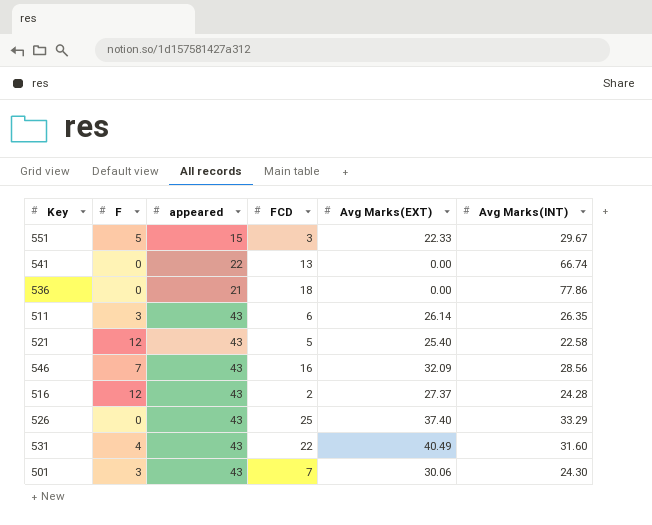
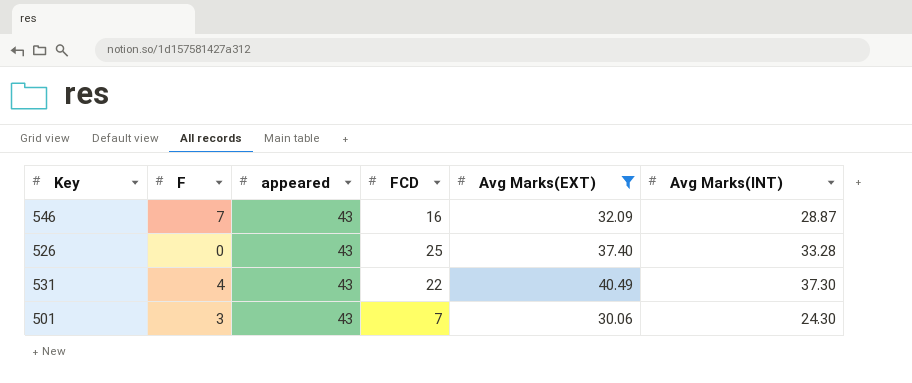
filter: none -> Avg Marks(EXT) >= 30.06
546 | Avg Marks(INT): 28.56 -> 28.87
526 | Avg Marks(INT): 33.29 -> 33.28
531 | Avg Marks(INT): 31.60 -> 37.30

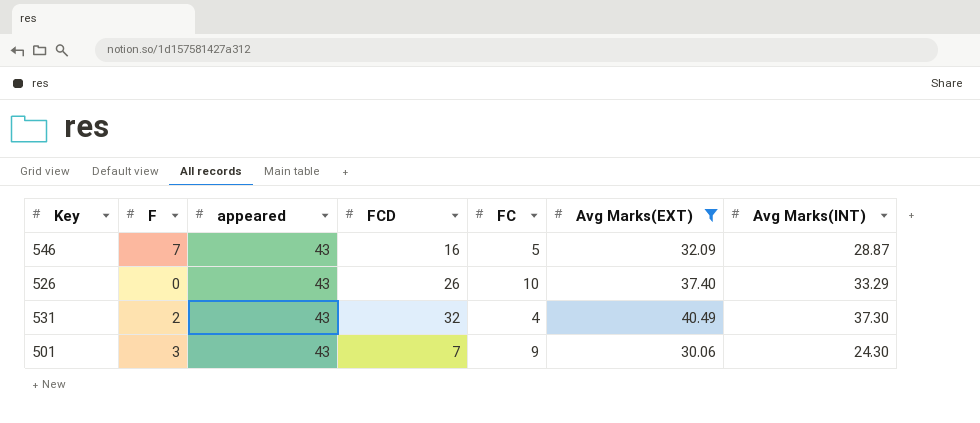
column FC | position: none -> 5
526 | FCD: 25 -> 26
526 | Avg Marks(INT): 33.28 -> 33.29
531 | F: 4 -> 2
531 | FCD: 22 -> 32

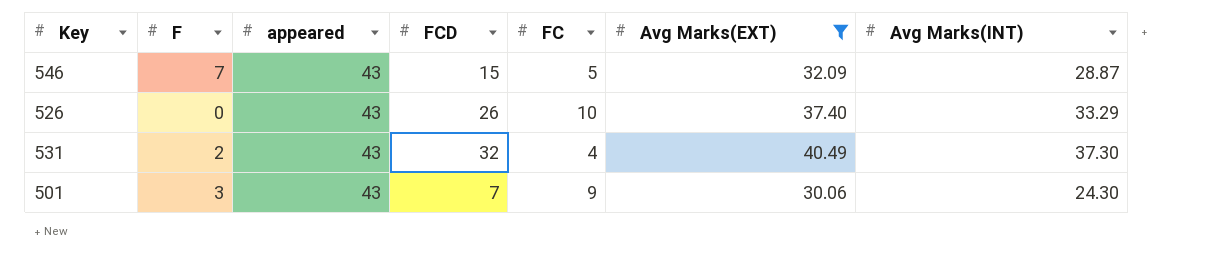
546 | FCD: 16 -> 15

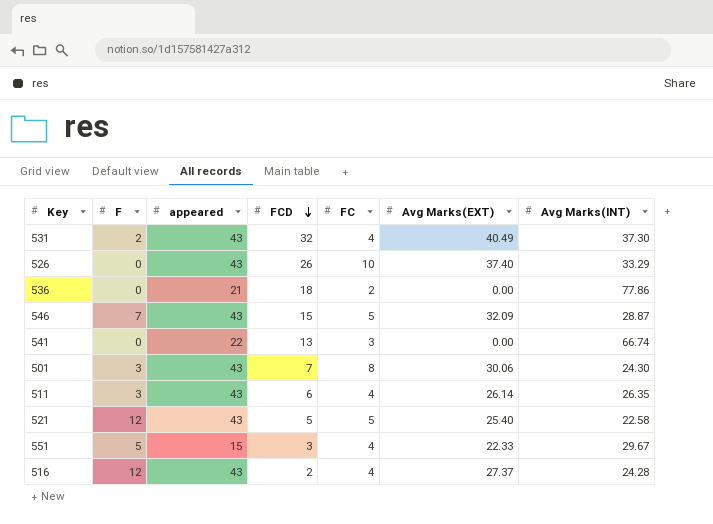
filter: Avg Marks(EXT) >= 30.06 -> none
row order: none -> FCD descending
501 | FC: 9 -> 8

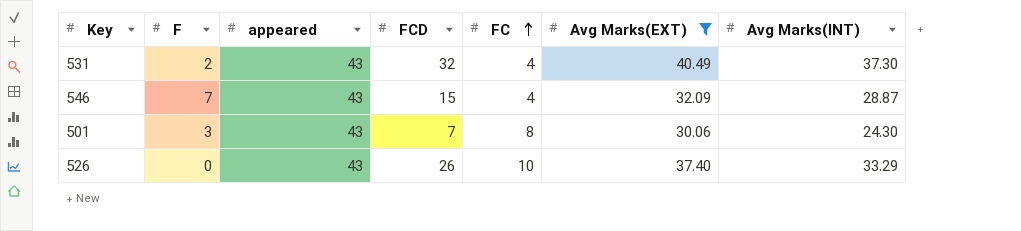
filter: none -> Avg Marks(EXT) >= 30.06
row order: FCD descending -> FC ascending
546 | FC: 5 -> 4

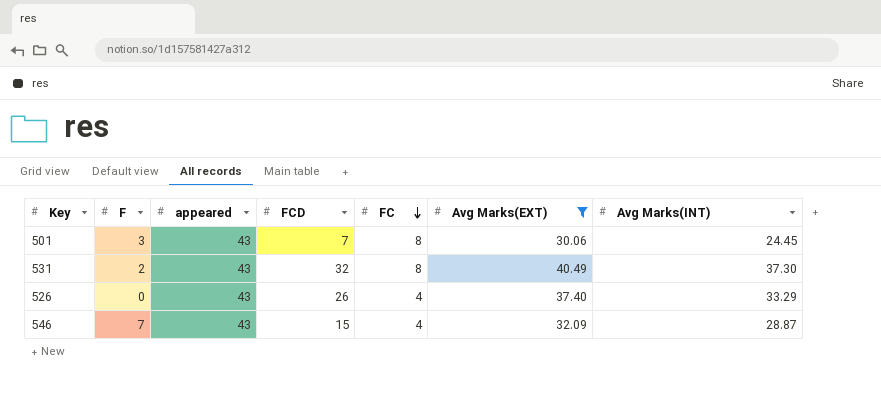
row order: FC ascending -> FC descending
501 | Avg Marks(INT): 24.30 -> 24.45
531 | FC: 4 -> 8
526 | FC: 10 -> 4

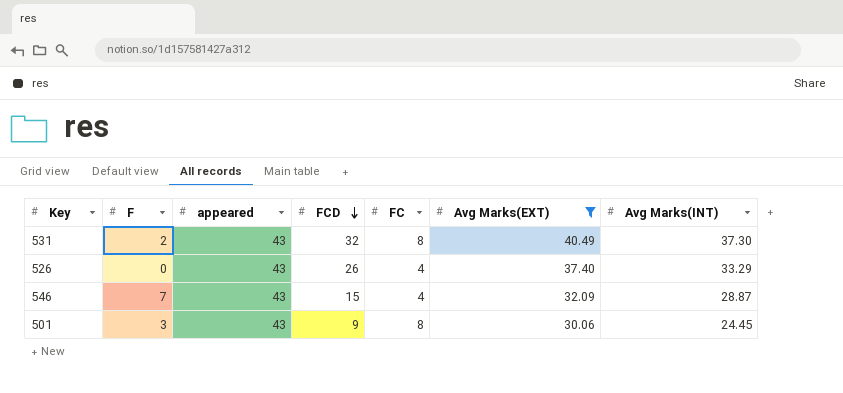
row order: FC descending -> FCD descending
501 | FCD: 7 -> 9

